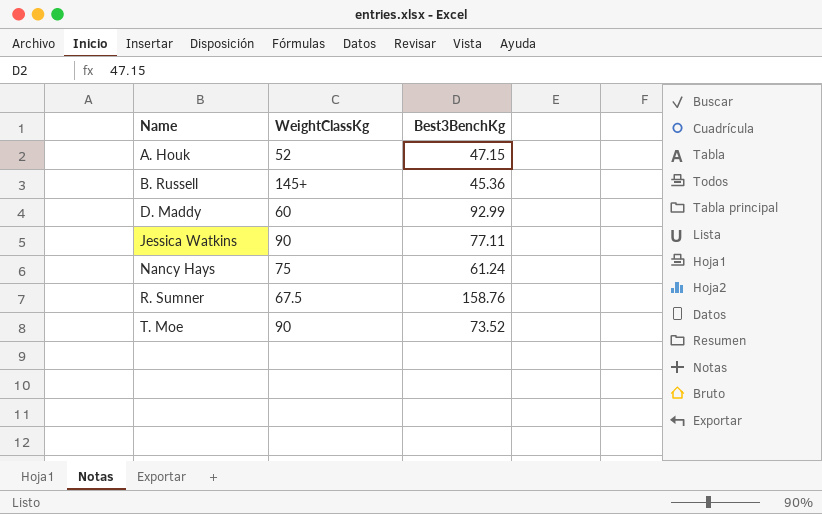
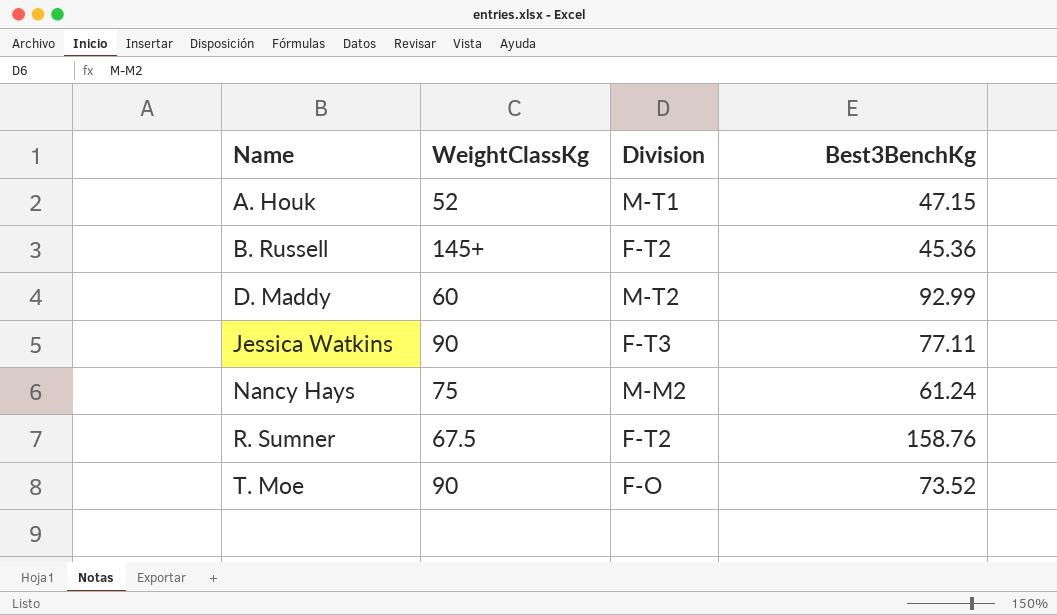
column Division | position: none -> 3

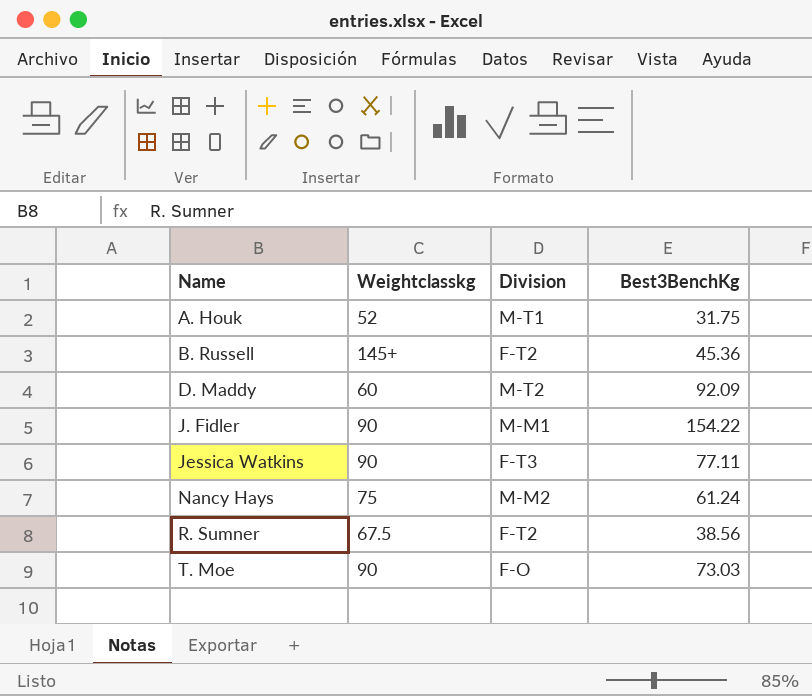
column name: WeightClassKg -> Weightclasskg
A. Houk | Best3BenchKg: 47.15 -> 31.75
D. Maddy | Best3BenchKg: 92.99 -> 92.09
row J. Fidler: none -> 90 | M-M1 | 154.22
R. Sumner | Best3BenchKg: 158.76 -> 38.56
T. Moe | Best3BenchKg: 73.52 -> 73.03

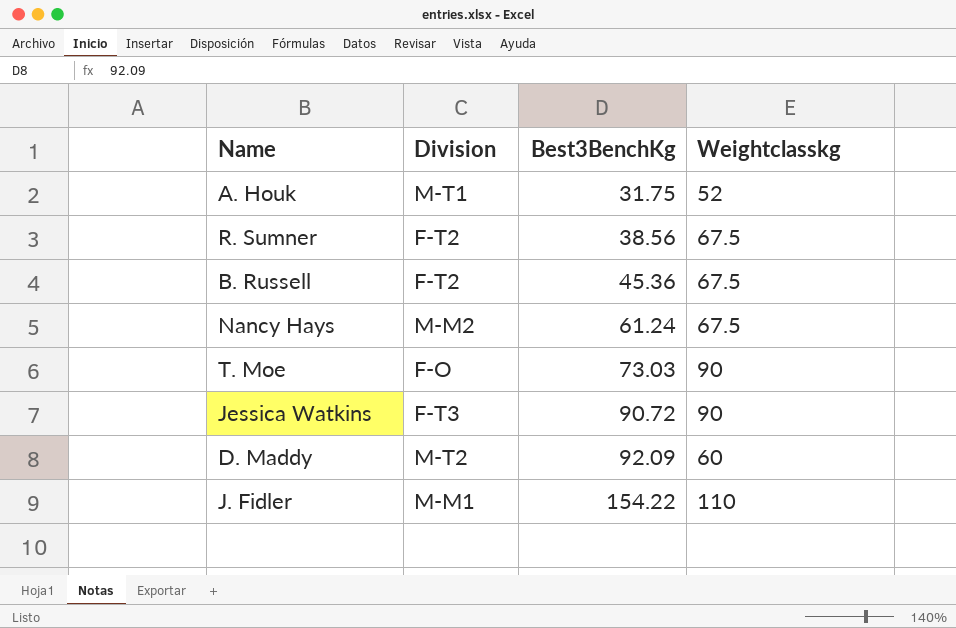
row order: Name ascending -> Best3BenchKg ascending
column Weightclasskg | position: 2 -> 4
B. Russell | Weightclasskg: 145+ -> 67.5
Nancy Hays | Weightclasskg: 75 -> 67.5
Jessica Watkins | Best3BenchKg: 77.11 -> 90.72
J. Fidler | Weightclasskg: 90 -> 110

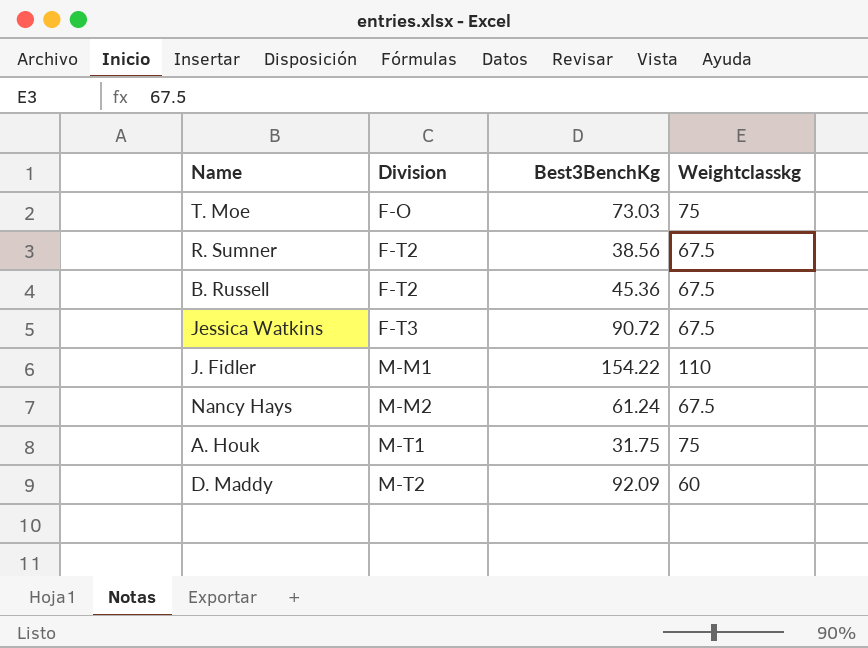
row order: Best3BenchKg ascending -> Division ascending
T. Moe | Weightclasskg: 90 -> 75
Jessica Watkins | Weightclasskg: 90 -> 67.5
A. Houk | Weightclasskg: 52 -> 75

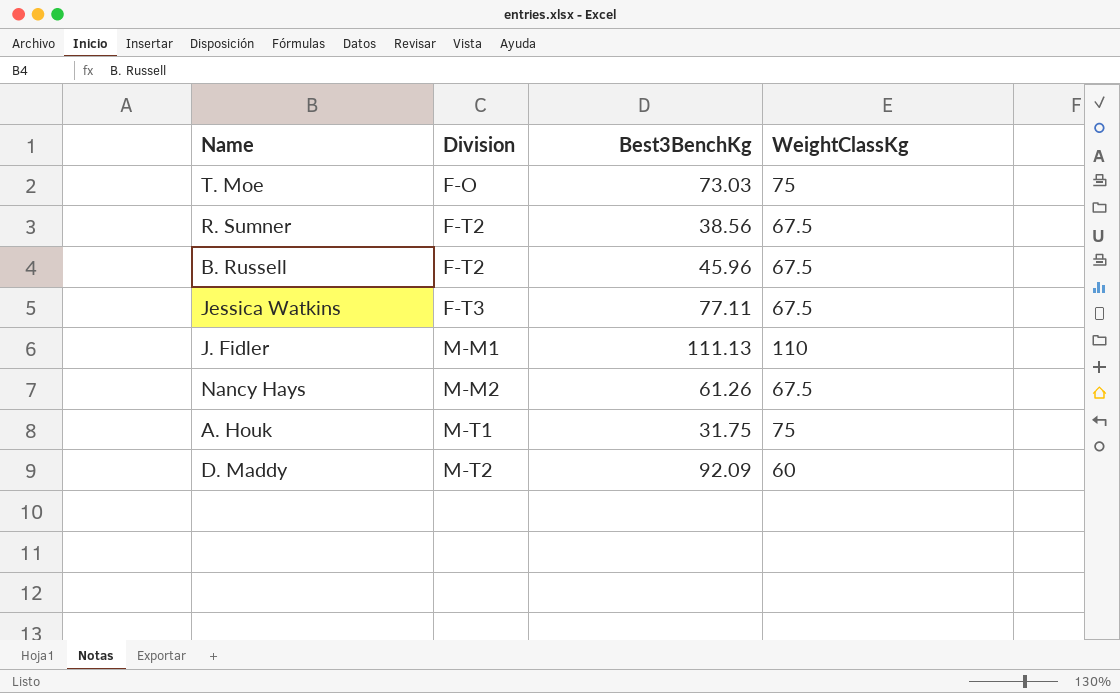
column name: Weightclasskg -> WeightClassKg
B. Russell | Best3BenchKg: 45.36 -> 45.96
Jessica Watkins | Best3BenchKg: 90.72 -> 77.11
J. Fidler | Best3BenchKg: 154.22 -> 111.13
Nancy Hays | Best3BenchKg: 61.24 -> 61.26

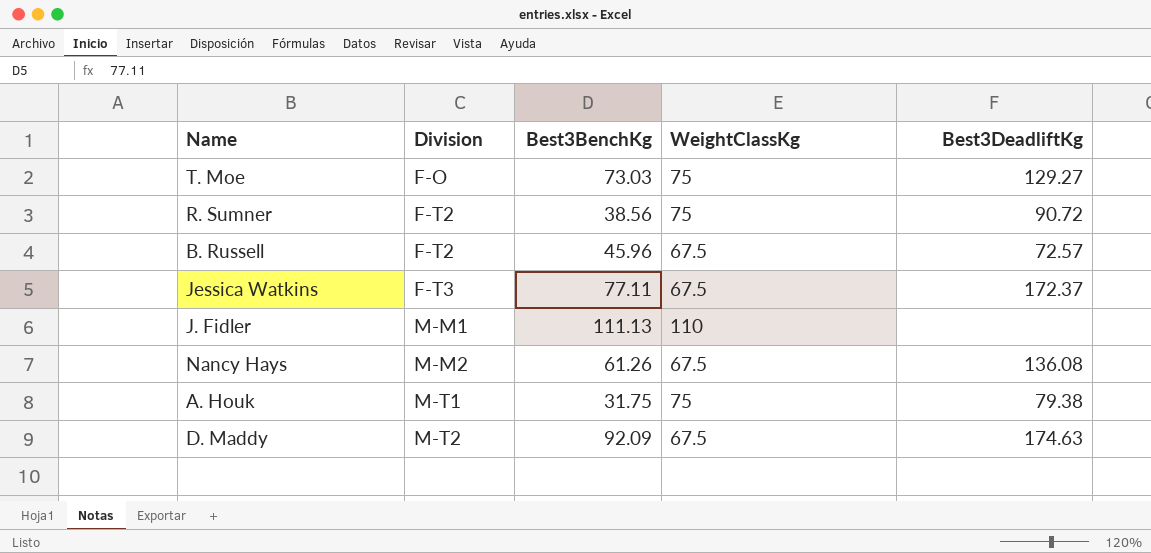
column Best3DeadliftKg | position: none -> 5
R. Sumner | WeightClassKg: 67.5 -> 75
D. Maddy | WeightClassKg: 60 -> 67.5

